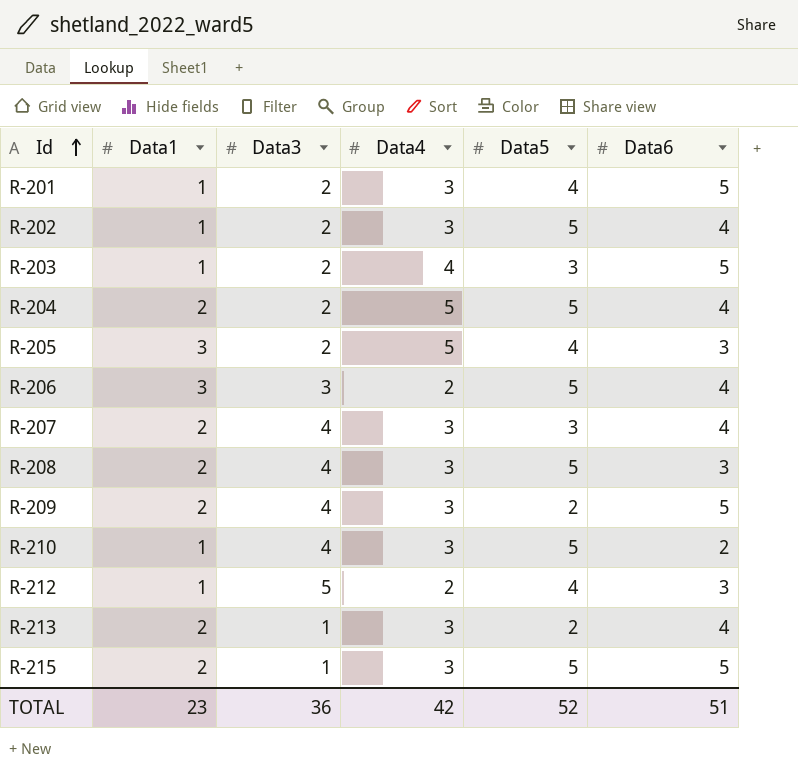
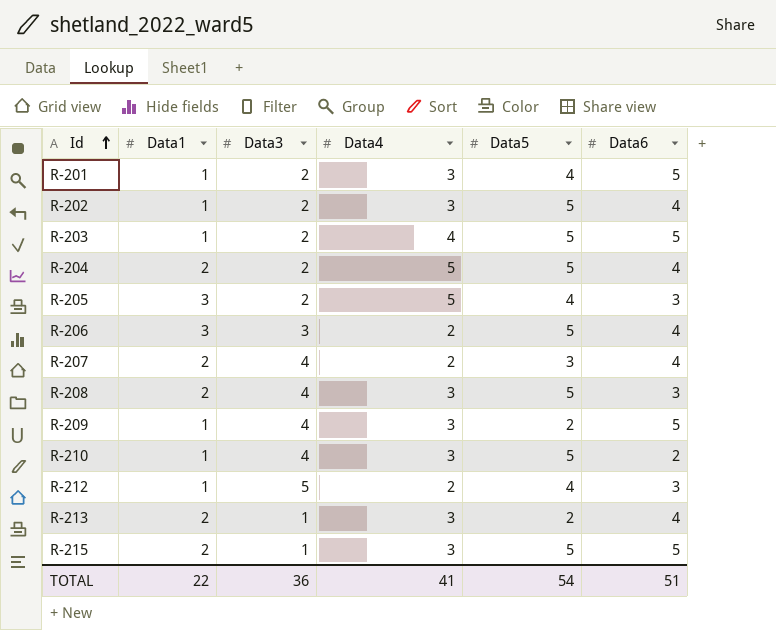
R-203 | Data5: 3 -> 5
R-207 | Data4: 3 -> 2
R-209 | Data1: 2 -> 1
TOTAL | Data1: 23 -> 22
TOTAL | Data4: 42 -> 41
TOTAL | Data5: 52 -> 54

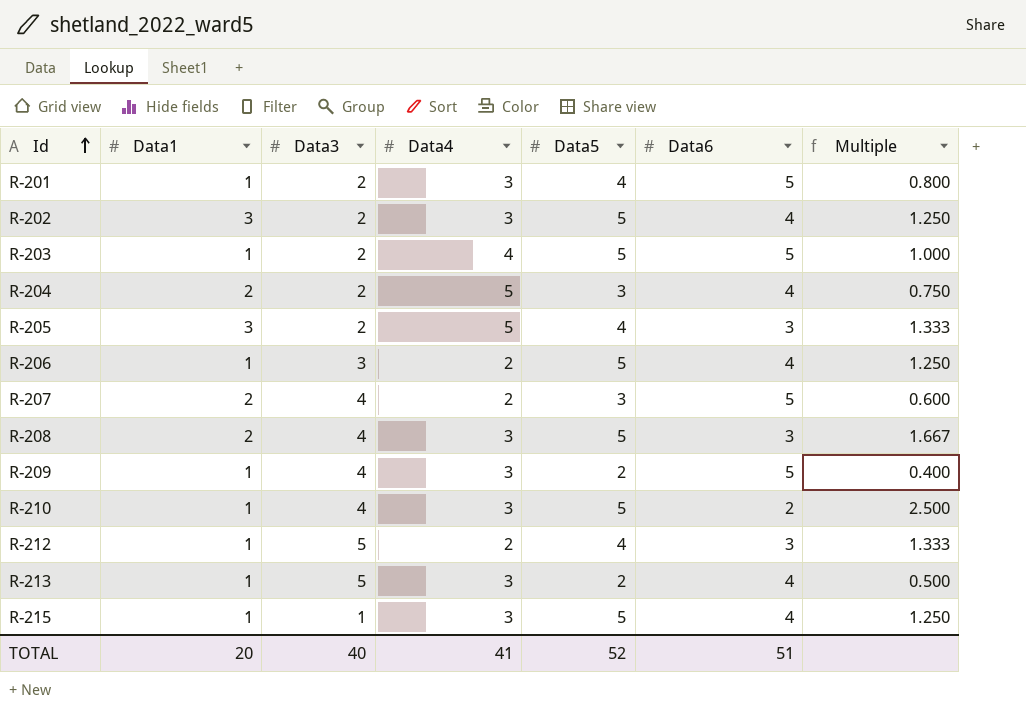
column Multiple | formula: none -> [Data5] / [Data6]
R-202 | Data1: 1 -> 3
R-204 | Data5: 5 -> 3
R-206 | Data1: 3 -> 1
R-207 | Data6: 4 -> 5
R-213 | Data1: 2 -> 1
R-213 | Data3: 1 -> 5
R-215 | Data1: 2 -> 1
R-215 | Data6: 5 -> 4
TOTAL | Data1: 22 -> 20
TOTAL | Data3: 36 -> 40
TOTAL | Data5: 54 -> 52

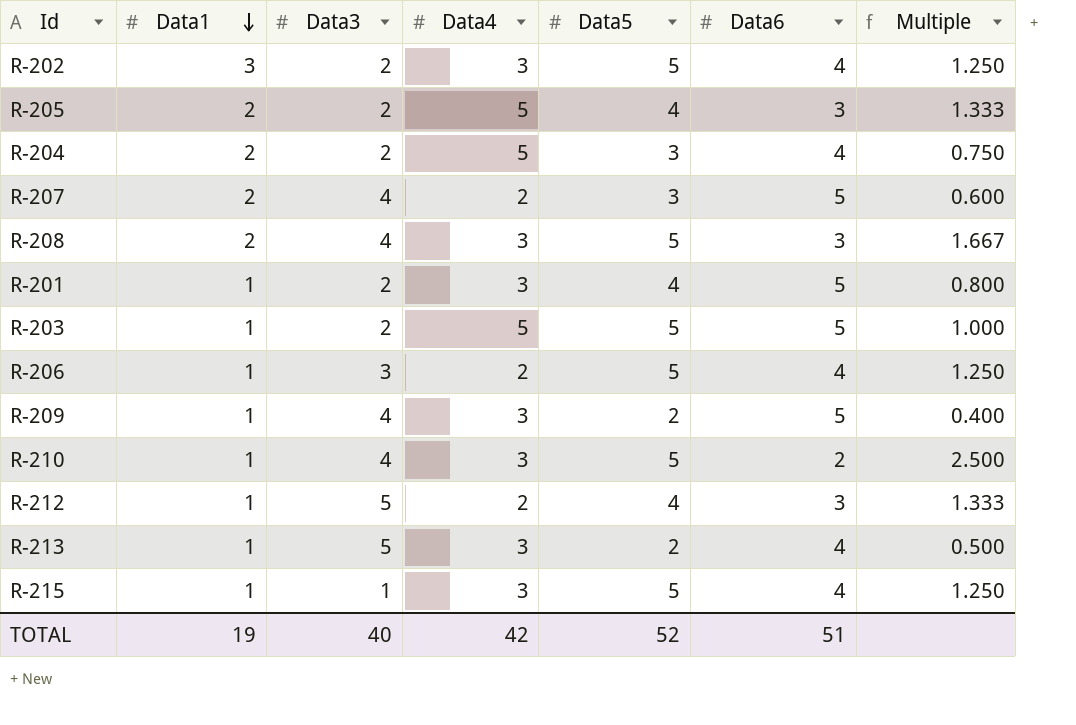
row order: Id ascending -> Data1 descending
R-205 | Data1: 3 -> 2
R-203 | Data4: 4 -> 5
TOTAL | Data1: 20 -> 19
TOTAL | Data4: 41 -> 42

